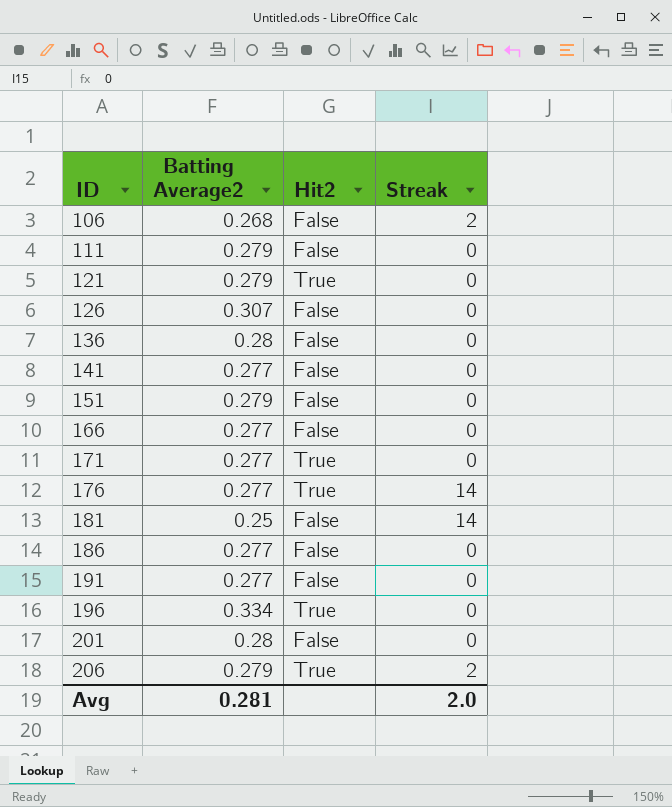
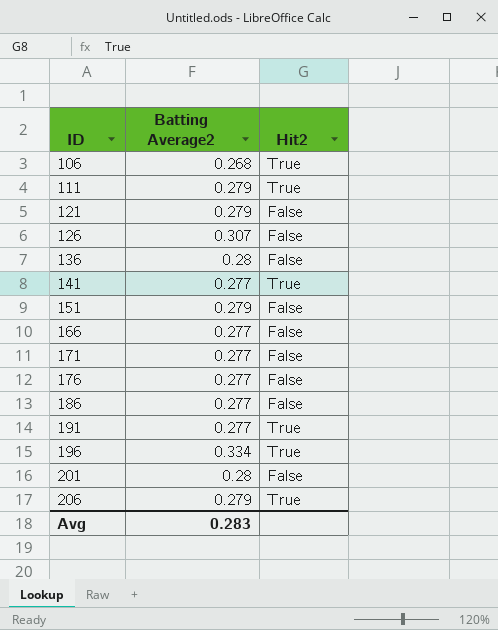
column Streak | position: 4 -> none
row 181: 0.25 | False | 14 -> none
106 | Hit2: False -> True
111 | Hit2: False -> True
121 | Hit2: True -> False
141 | Hit2: False -> True
171 | Hit2: True -> False
176 | Hit2: True -> False
191 | Hit2: False -> True
Avg | Batting Average2: 0.281 -> 0.283

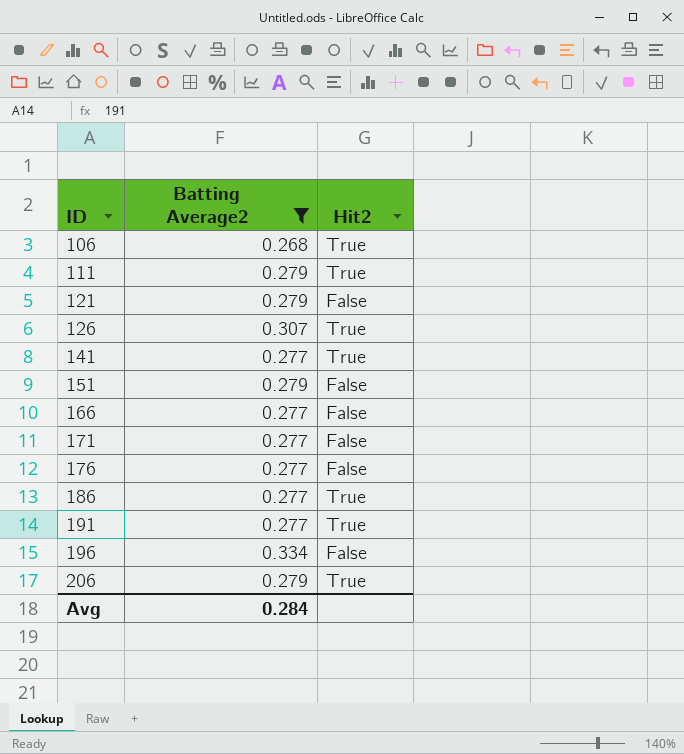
filter: none -> Batting Average2 != 0.28
126 | Hit2: False -> True
186 | Hit2: False -> True
196 | Hit2: True -> False
Avg | Batting Average2: 0.283 -> 0.284

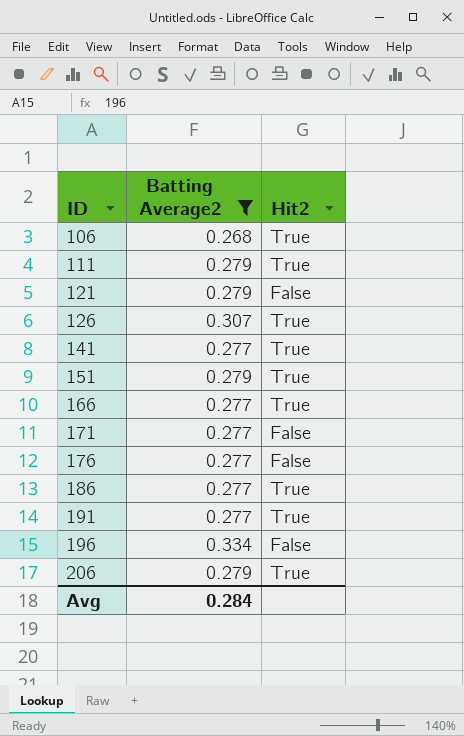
151 | Hit2: False -> True
166 | Hit2: False -> True

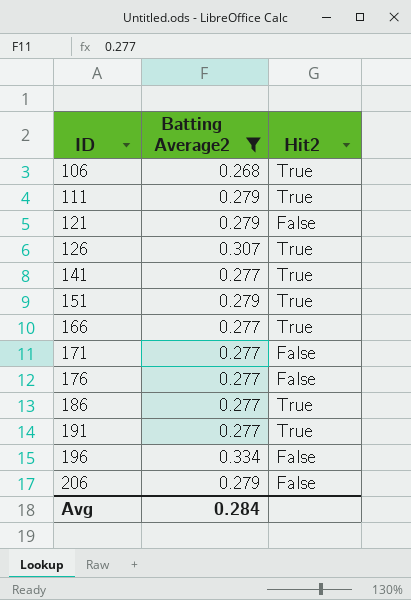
206 | Hit2: True -> False

